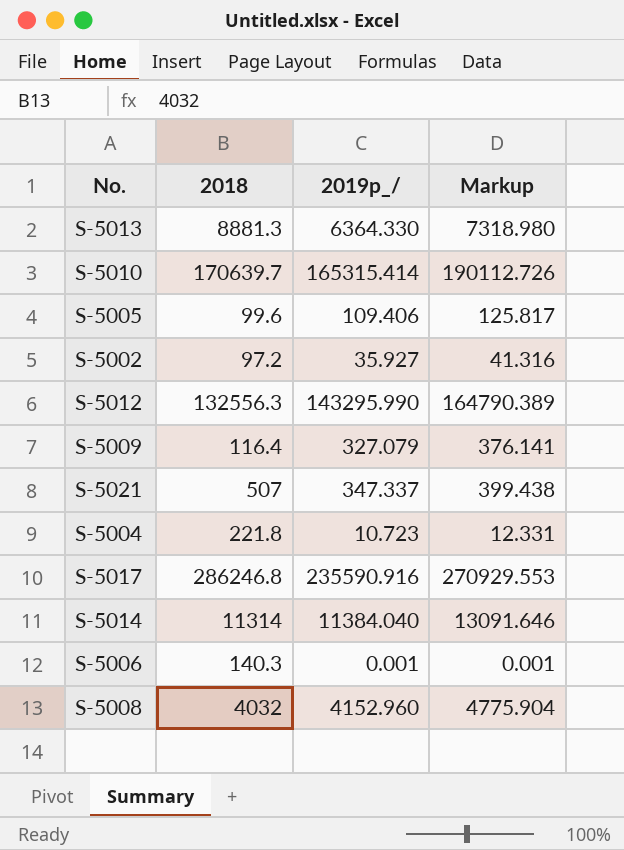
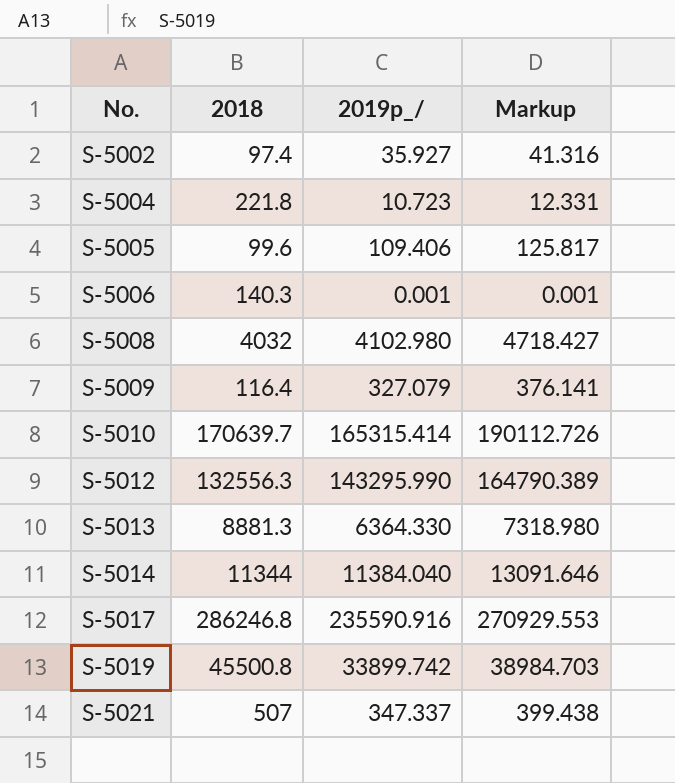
row order: none -> No. ascending
S-5002 | 2018: 97.2 -> 97.4
S-5008 | 2019p_/: 4152.960 -> 4102.980
S-5008 | Markup: 4775.904 -> 4718.427
S-5014 | 2018: 11314 -> 11344
row S-5019: none -> 45500.8 | 33899.742 | 38984.703

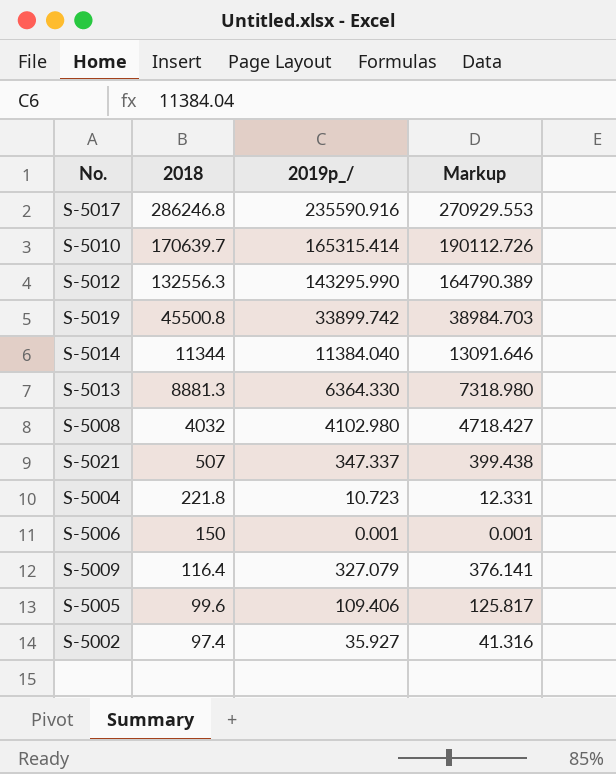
row order: No. ascending -> 2018 descending
S-5006 | 2018: 140.3 -> 150

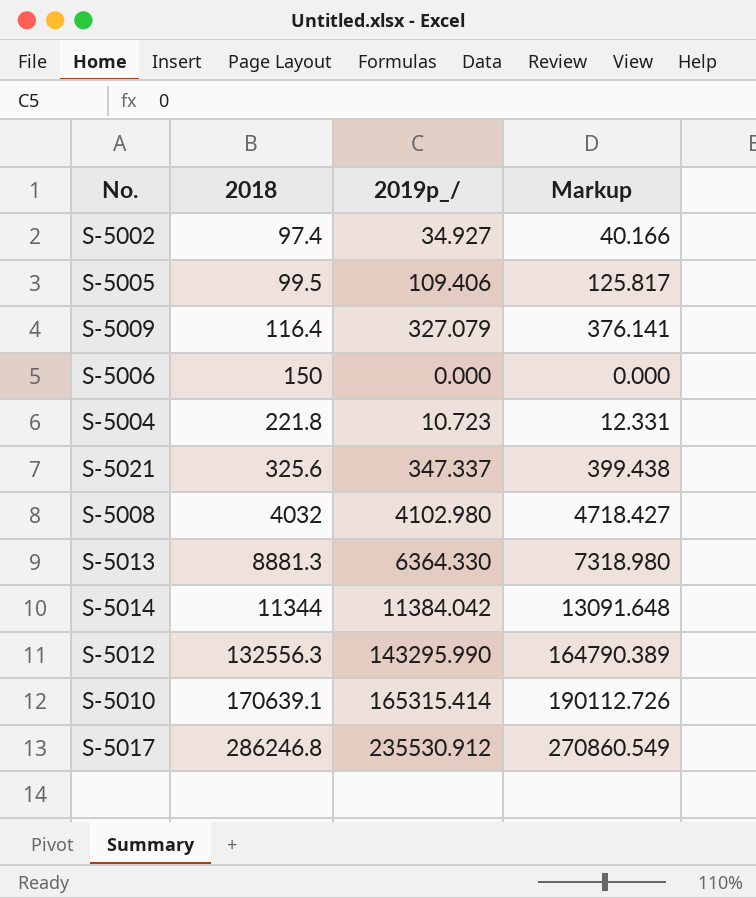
row order: 2018 descending -> 2018 ascending
row S-5019: 45500.8 | 33899.742 | 38984.703 -> none
S-5002 | 2019p_/: 35.927 -> 34.927
S-5002 | Markup: 41.316 -> 40.166
S-5005 | 2018: 99.6 -> 99.5
S-5006 | 2019p_/: 0.001 -> 0.000
S-5006 | Markup: 0.001 -> 0.000
S-5021 | 2018: 507 -> 325.6
S-5014 | 2019p_/: 11384.040 -> 11384.042
S-5014 | Markup: 13091.646 -> 13091.648
S-5010 | 2018: 170639.7 -> 170639.1
S-5017 | 2019p_/: 235590.916 -> 235530.912
S-5017 | Markup: 270929.553 -> 270860.549

